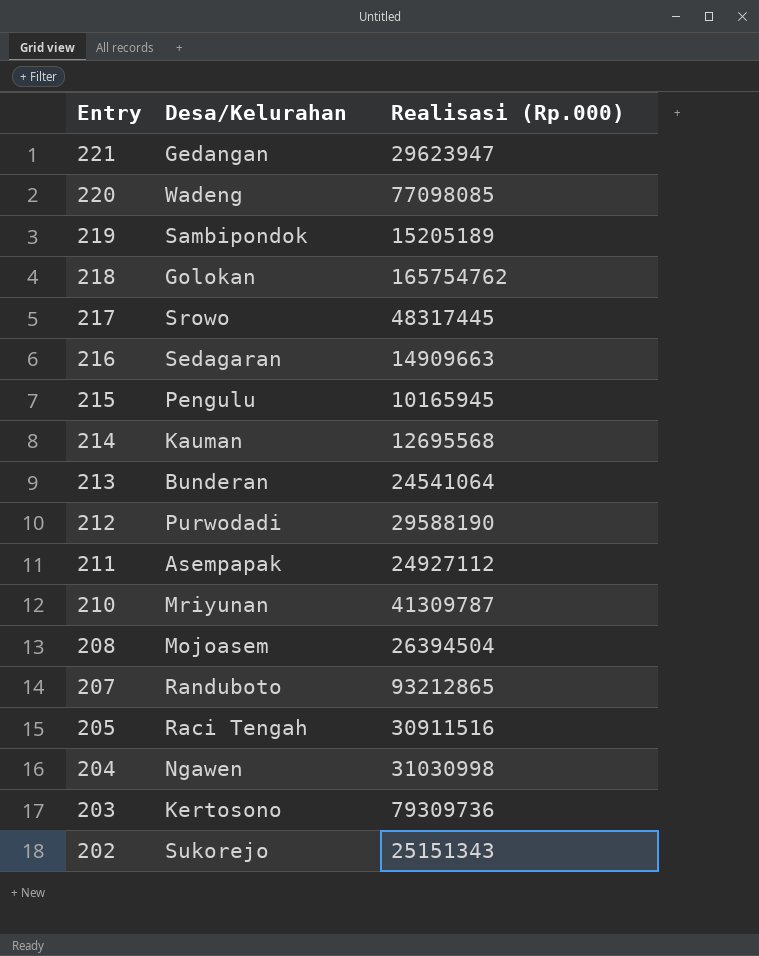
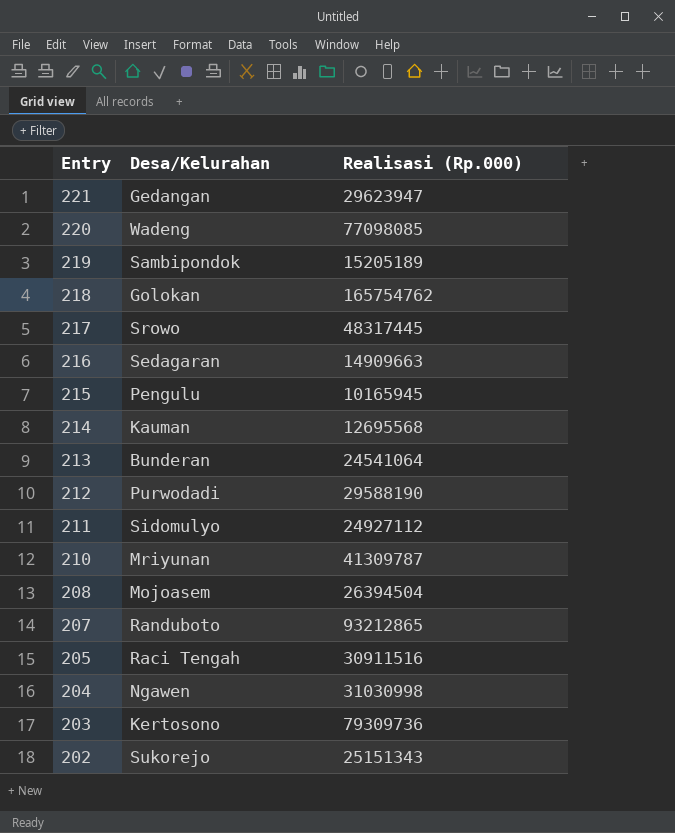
211 | Desa/Kelurahan: Asempapak -> Sidomulyo

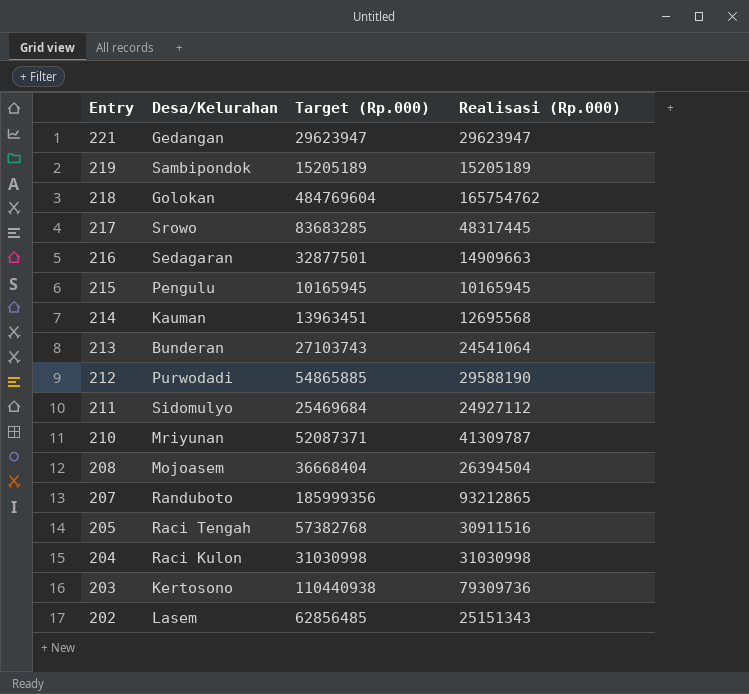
column Target (Rp.000) | position: none -> 3
row 220: Wadeng | 77098085 -> none
204 | Desa/Kelurahan: Ngawen -> Raci Kulon
202 | Desa/Kelurahan: Sukorejo -> Lasem

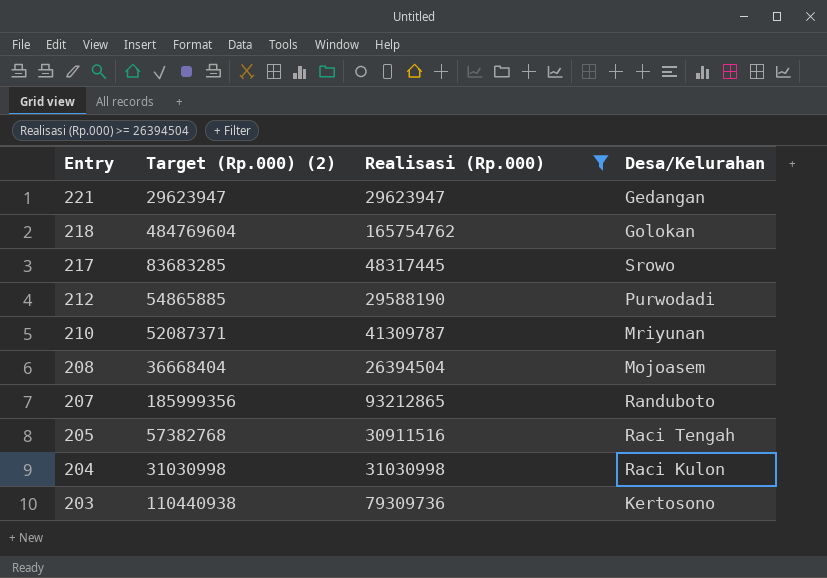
filter: none -> Realisasi (Rp.000) >= 26394504
column name: Target (Rp.000) -> Target (Rp.000) (2)
column Desa/Kelurahan | position: 2 -> 4

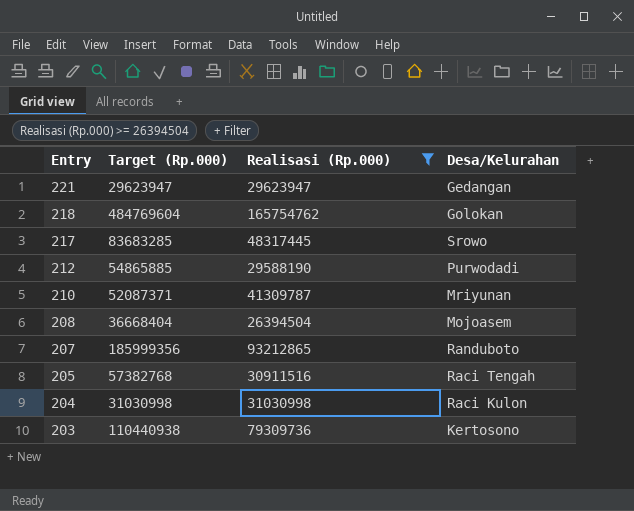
column name: Target (Rp.000) (2) -> Target (Rp.000)

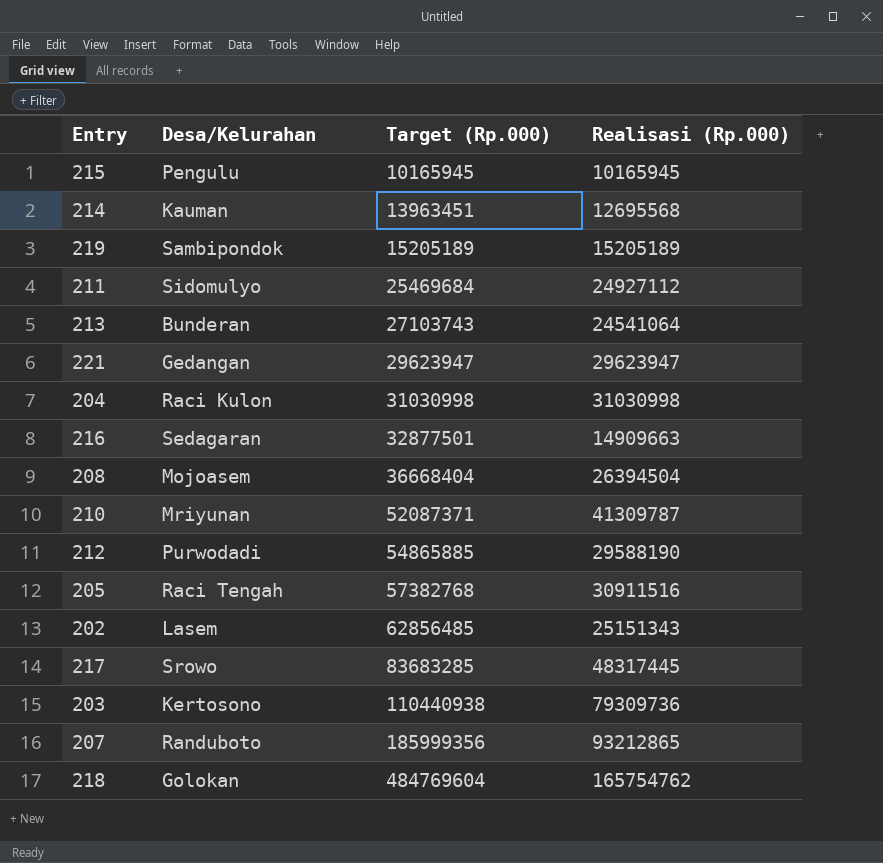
filter: Realisasi (Rp.000) >= 26394504 -> none
row order: Entry descending -> Target (Rp.000) ascending
column Desa/Kelurahan | position: 4 -> 2

